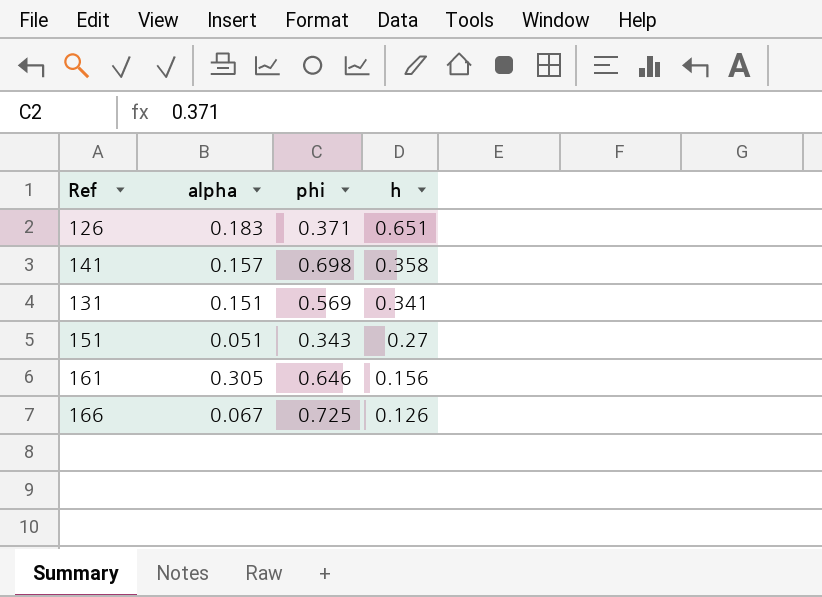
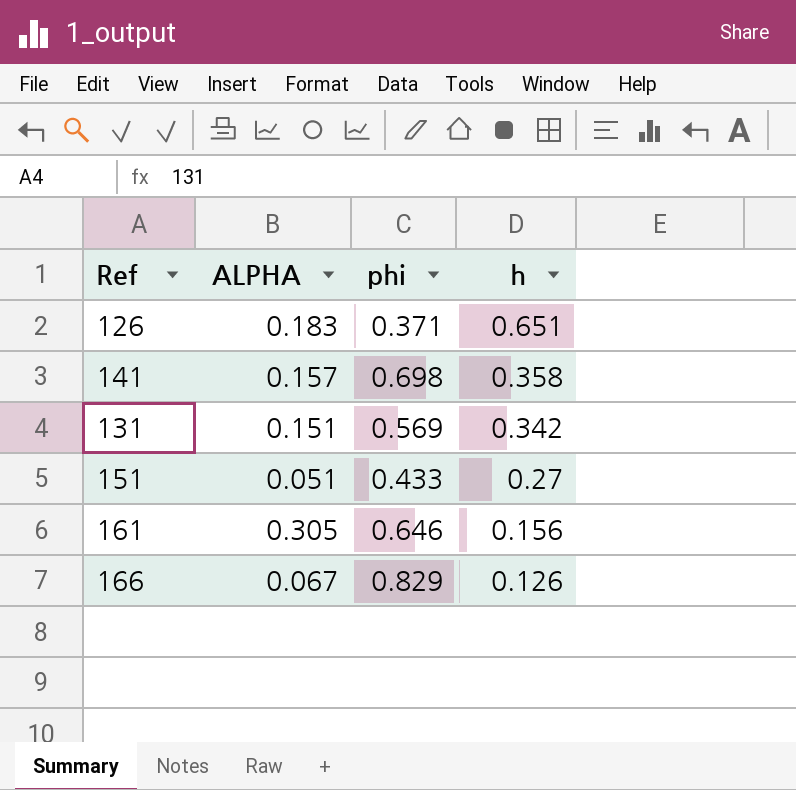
column name: alpha -> ALPHA
131 | h: 0.341 -> 0.342
151 | phi: 0.343 -> 0.433
166 | phi: 0.725 -> 0.829

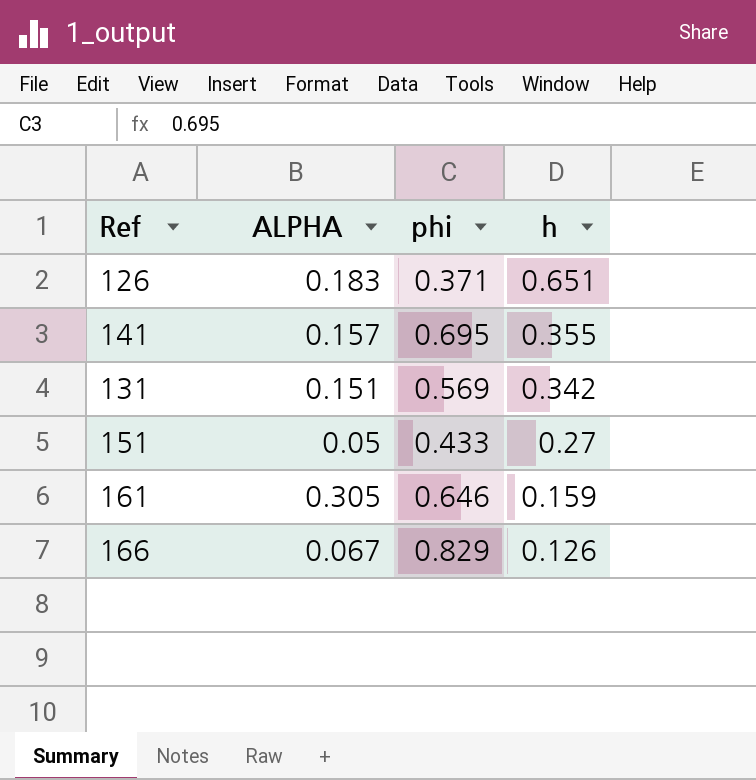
141 | phi: 0.698 -> 0.695
141 | h: 0.358 -> 0.355
151 | ALPHA: 0.051 -> 0.05
161 | h: 0.156 -> 0.159

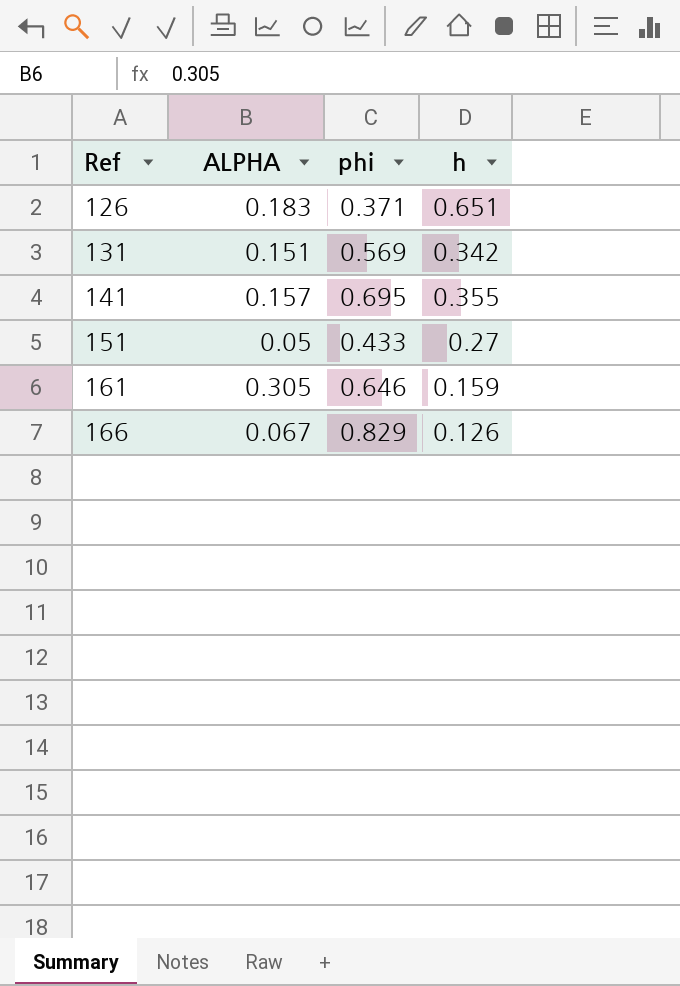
row order: h descending -> Ref ascending

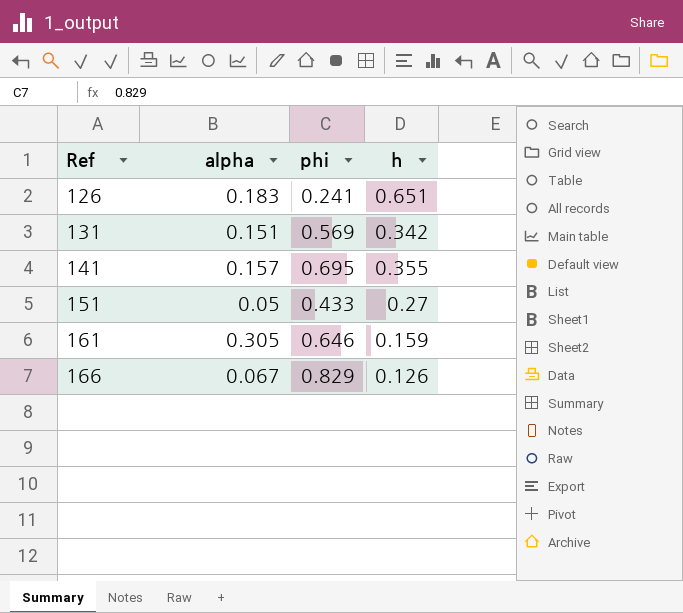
column name: ALPHA -> alpha
126 | phi: 0.371 -> 0.241

